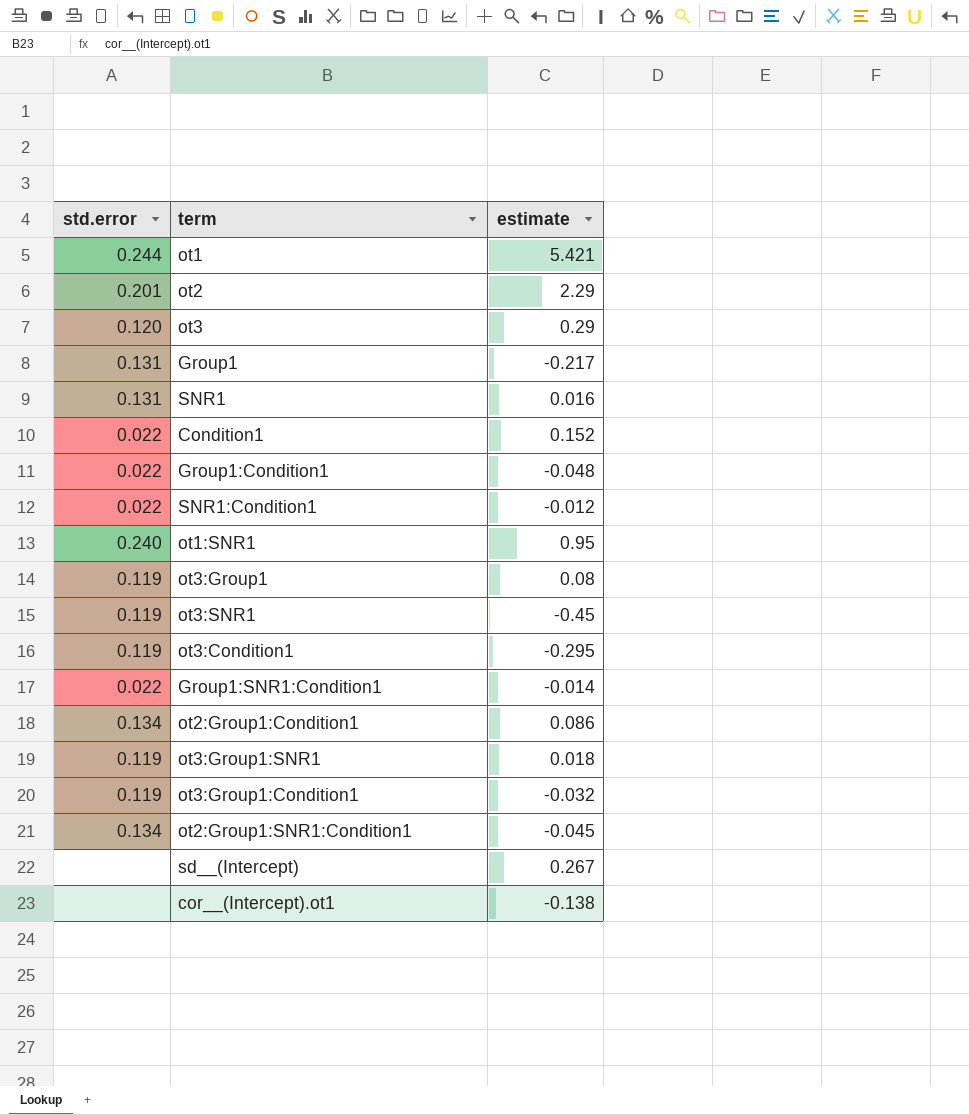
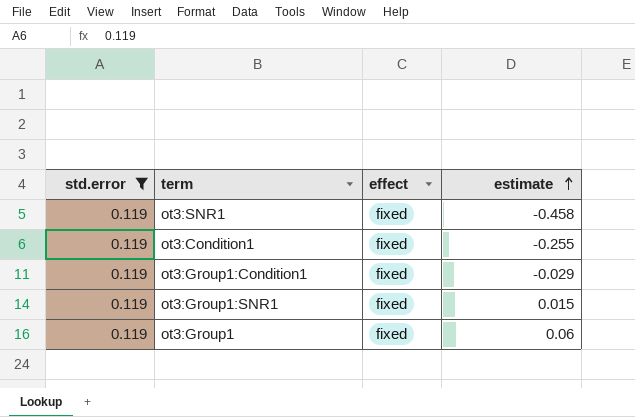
filter: none -> std.error = 0.119
row order: none -> estimate ascending
column effect | position: none -> 3
ot3:SNR1 | estimate: -0.45 -> -0.458
ot3:Condition1 | estimate: -0.295 -> -0.255
ot3:Group1:Condition1 | estimate: -0.032 -> -0.029
ot3:Group1:SNR1 | estimate: 0.018 -> 0.015
ot3:Group1 | estimate: 0.08 -> 0.06

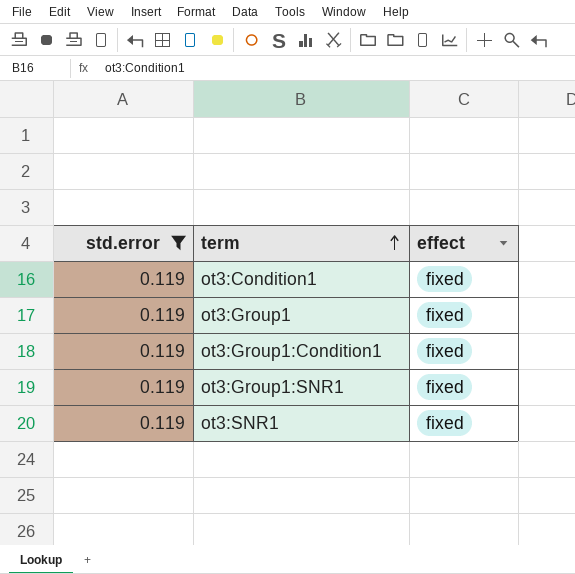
row order: estimate ascending -> term ascending
column estimate | position: 4 -> none

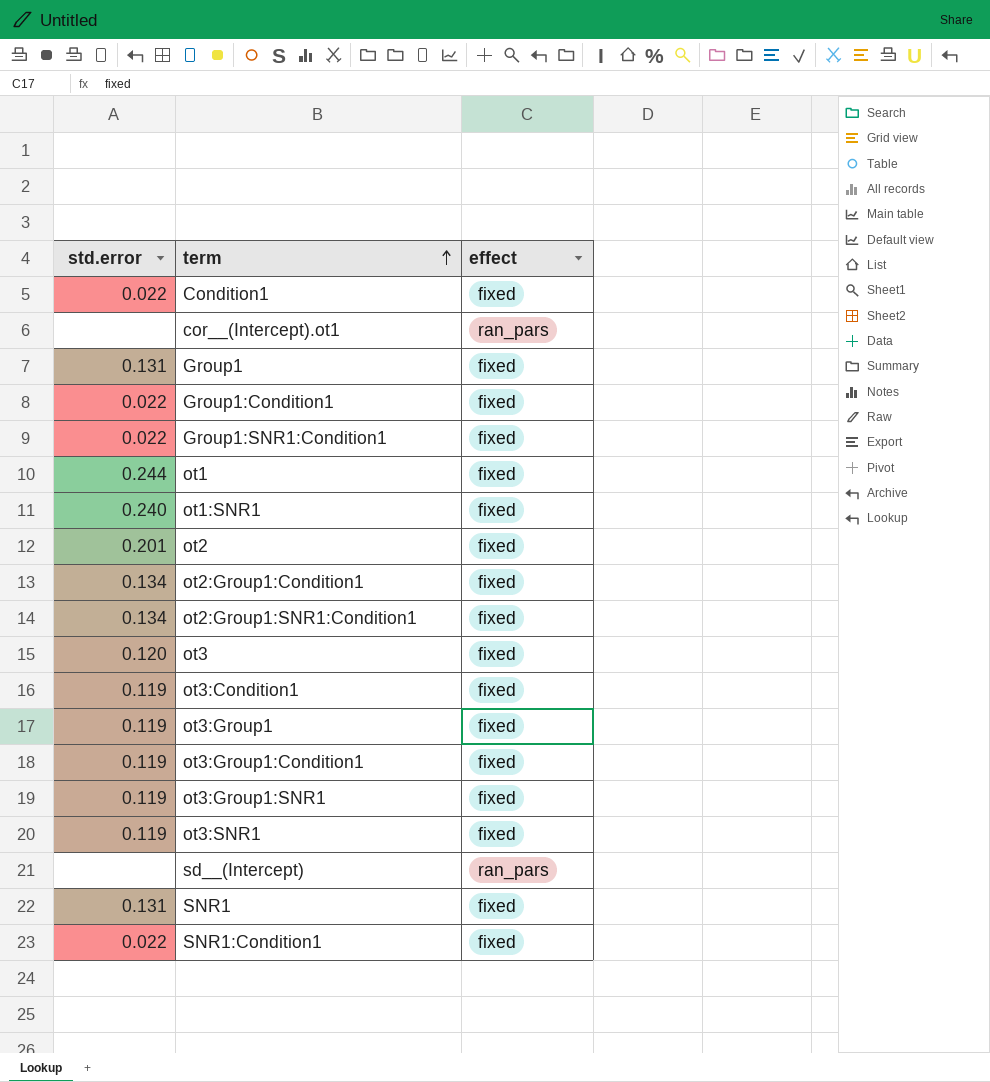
filter: std.error = 0.119 -> none

